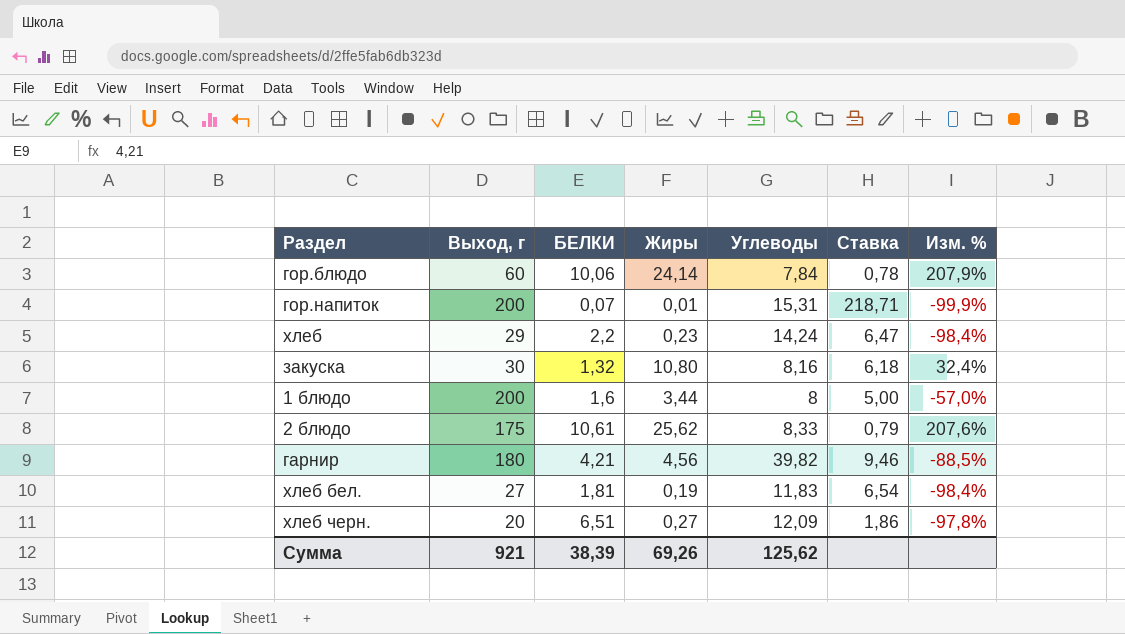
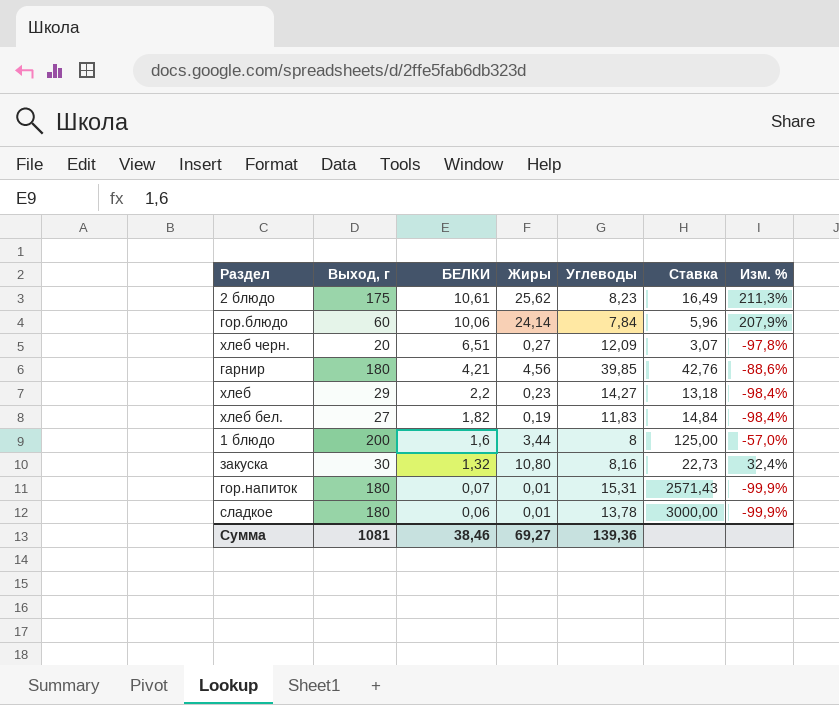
row order: none -> БЕЛКИ descending
column Ставка | formula: [Углеводы] / [БЕЛКИ] -> [Выход, г] / [БЕЛКИ]
2 блюдо | Углеводы: 8,33 -> 8,23
2 блюдо | Изм. %: 207,6% -> 211,3%
гарнир | Углеводы: 39,82 -> 39,85
гарнир | Изм. %: -88,5% -> -88,6%
хлеб | Углеводы: 14,24 -> 14,27
хлеб бел. | БЕЛКИ: 1,81 -> 1,82
гор.напиток | Выход, г: 200 -> 180
row сладкое: none -> 180 | 0,06 | 0,01 | 13,78 | 3000,00 | -99,9%
Сумма | Выход, г: 921 -> 1081
Сумма | БЕЛКИ: 38,39 -> 38,46
Сумма | Жиры: 69,26 -> 69,27
Сумма | Углеводы: 125,62 -> 139,36

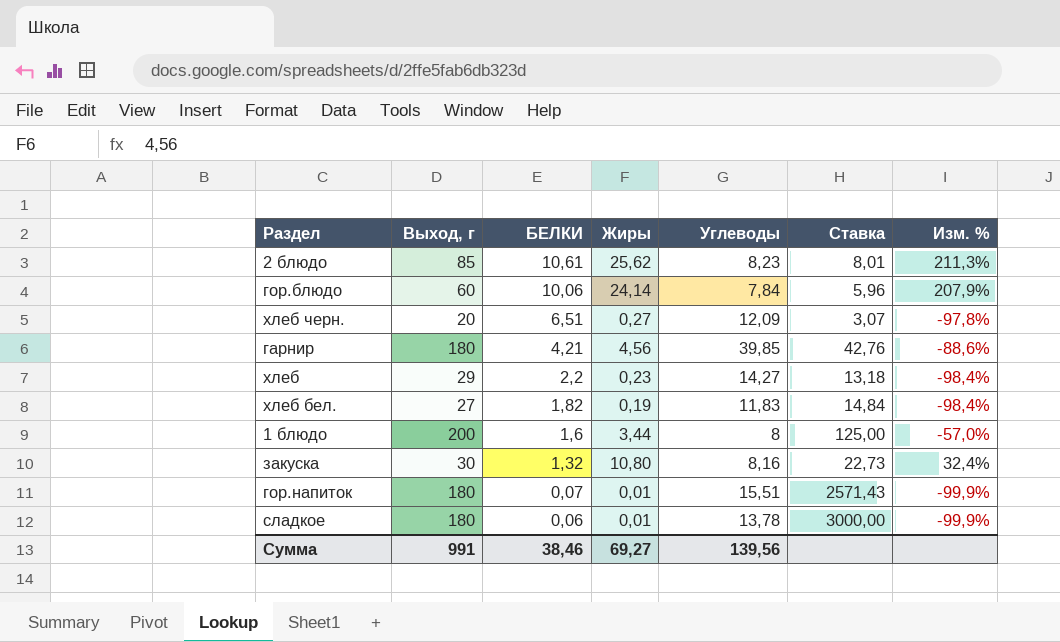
2 блюдо | Выход, г: 175 -> 85
2 блюдо | Ставка: 16,49 -> 8,01
гор.напиток | Углеводы: 15,31 -> 15,51
Сумма | Выход, г: 1081 -> 991
Сумма | Углеводы: 139,36 -> 139,56

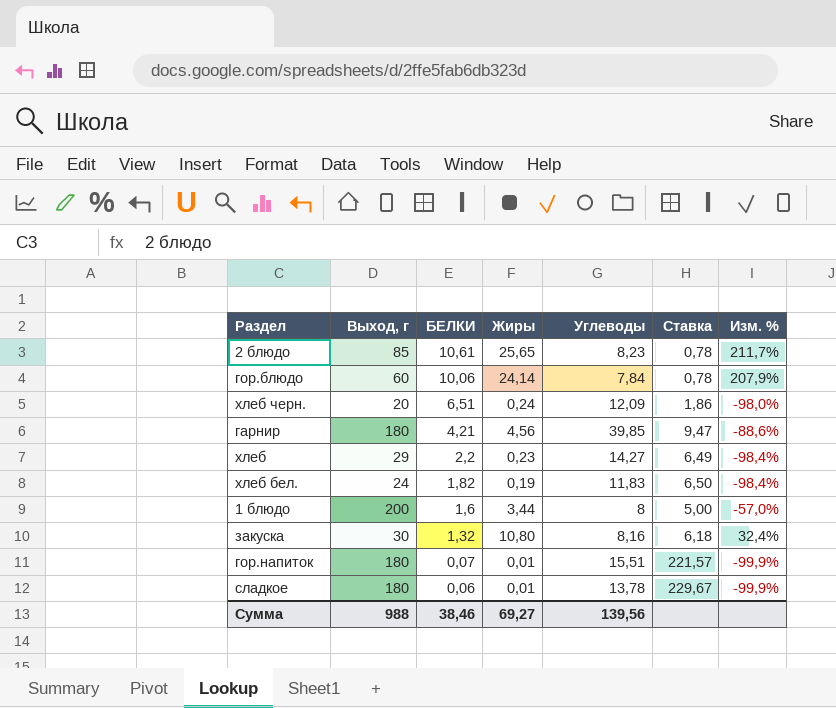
column Ставка | formula: [Выход, г] / [БЕЛКИ] -> [Углеводы] / [БЕЛКИ]
2 блюдо | Жиры: 25,62 -> 25,65
2 блюдо | Изм. %: 211,3% -> 211,7%
хлеб черн. | Жиры: 0,27 -> 0,24
хлеб черн. | Изм. %: -97,8% -> -98,0%
хлеб бел. | Выход, г: 27 -> 24
Сумма | Выход, г: 991 -> 988

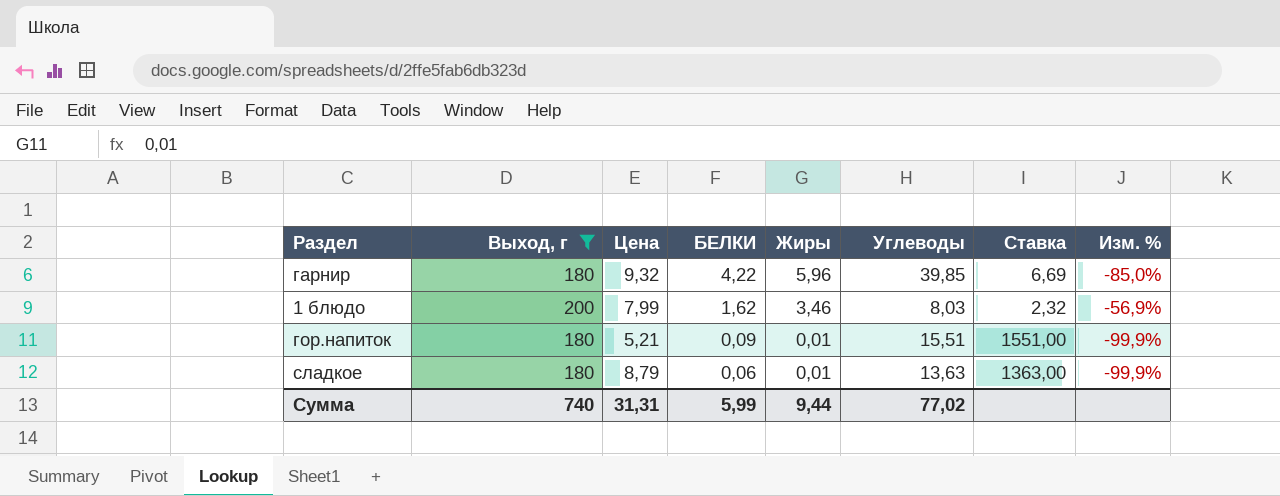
filter: none -> Выход, г >= 180
column Цена | position: none -> 3
column Ставка | formula: [Углеводы] / [БЕЛКИ] -> [Углеводы] / [Жиры]
гарнир | БЕЛКИ: 4,21 -> 4,22
гарнир | Жиры: 4,56 -> 5,96
гарнир | Изм. %: -88,6% -> -85,0%
1 блюдо | БЕЛКИ: 1,6 -> 1,62
1 блюдо | Жиры: 3,44 -> 3,46
1 блюдо | Углеводы: 8 -> 8,03
1 блюдо | Изм. %: -57,0% -> -56,9%
гор.напиток | БЕЛКИ: 0,07 -> 0,09
сладкое | Углеводы: 13,78 -> 13,63
Сумма | Выход, г: 988 -> 740
Сумма | БЕЛКИ: 38,46 -> 5,99
Сумма | Жиры: 69,27 -> 9,44
Сумма | Углеводы: 139,56 -> 77,02

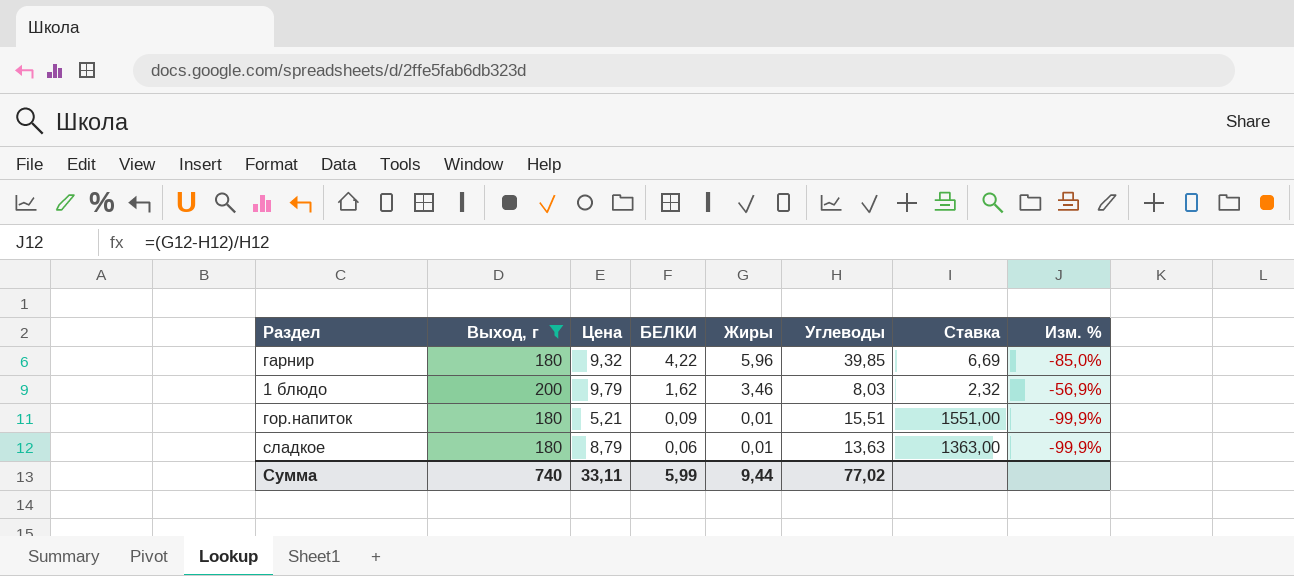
1 блюдо | Цена: 7,99 -> 9,79
Сумма | Цена: 31,31 -> 33,11

